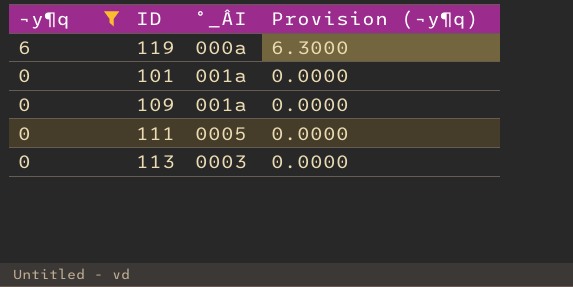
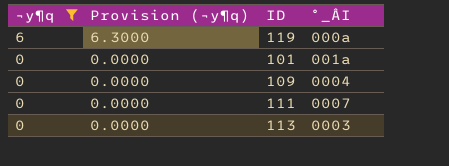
column Provision (¬y¶q) | position: 4 -> 2
109 | °_ÂI: 001a -> 0004
111 | °_ÂI: 0005 -> 0007

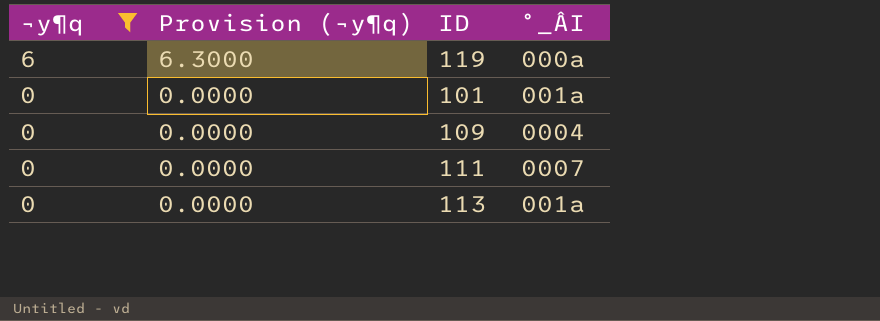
113 | °_ÂI: 0003 -> 001a

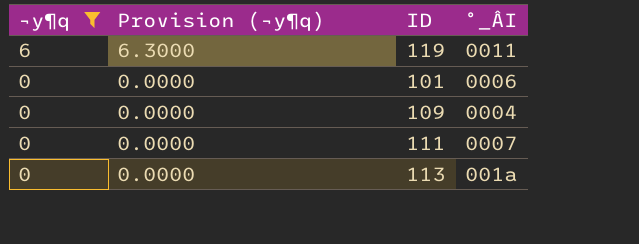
119 | °_ÂI: 000a -> 0011
101 | °_ÂI: 001a -> 0006

